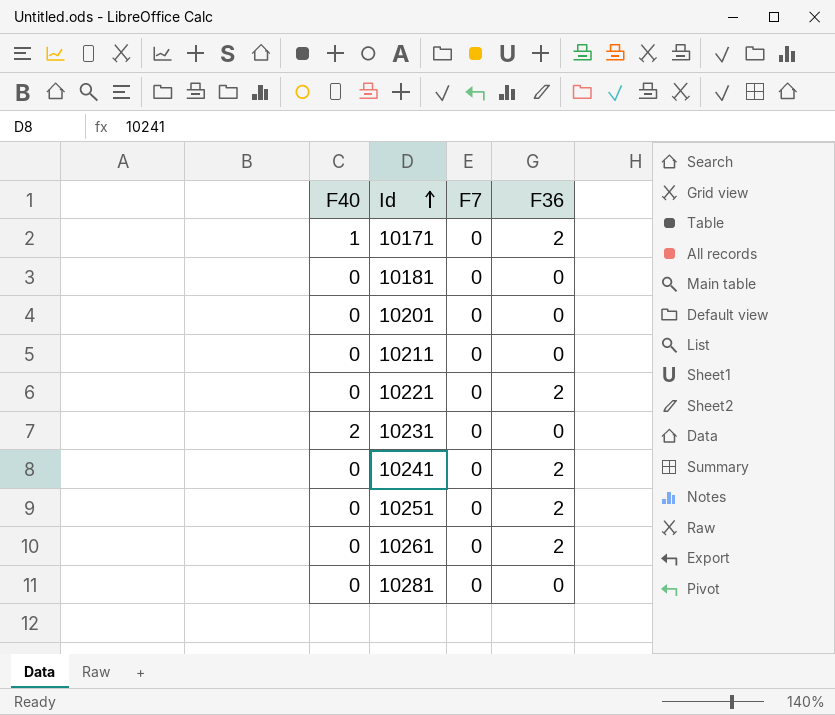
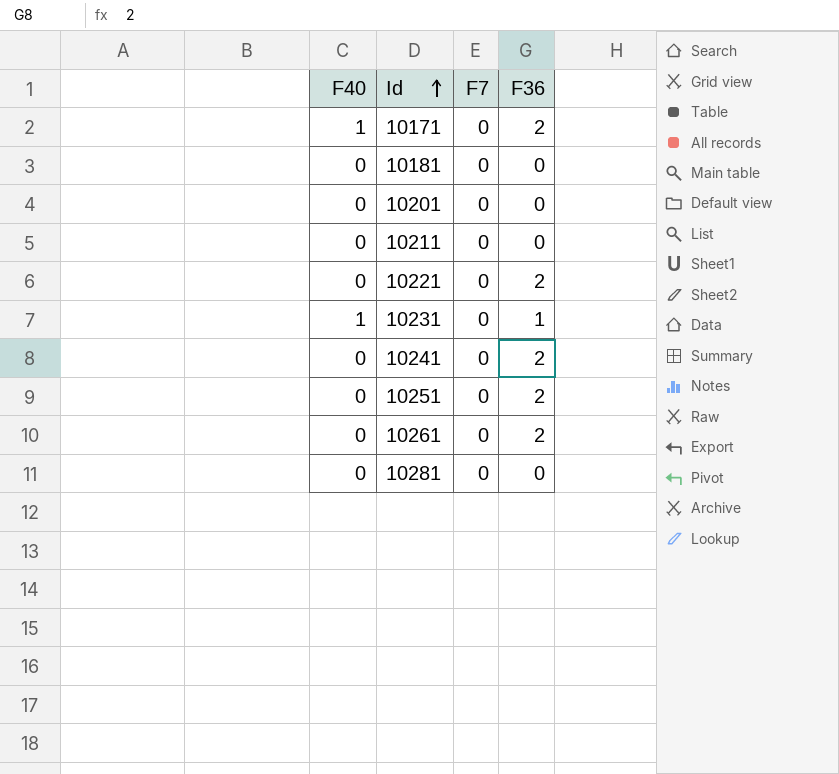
10231 | F40: 2 -> 1
10231 | F36: 0 -> 1

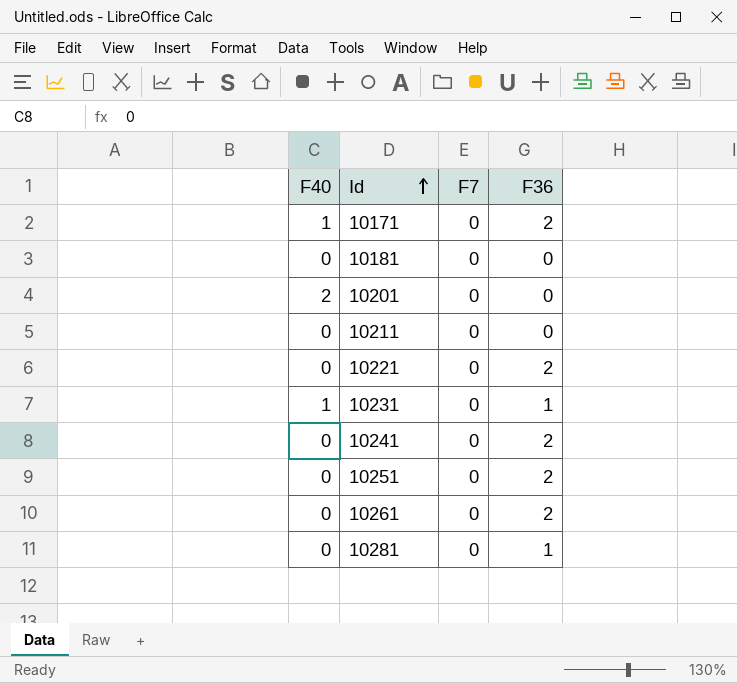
10201 | F40: 0 -> 2
10281 | F36: 0 -> 1

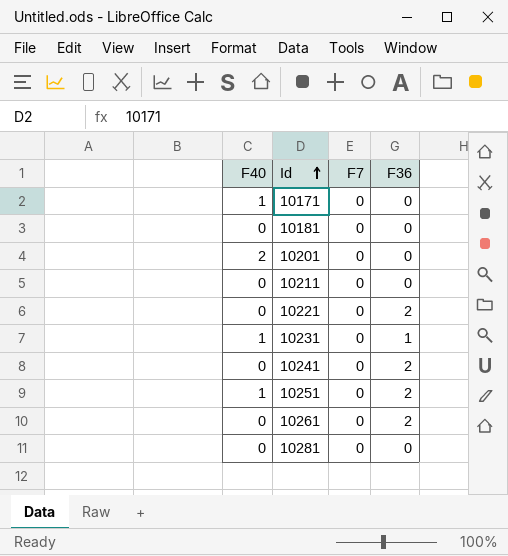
10171 | F36: 2 -> 0
10251 | F40: 0 -> 1
10281 | F36: 1 -> 0

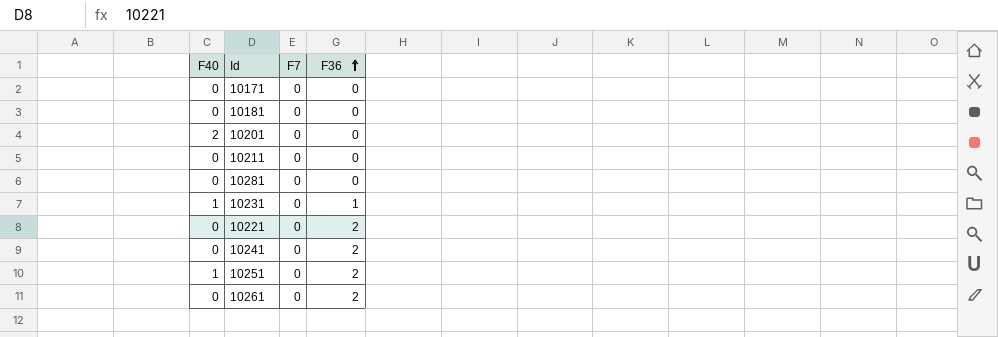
row order: Id ascending -> F36 ascending
10171 | F40: 1 -> 0

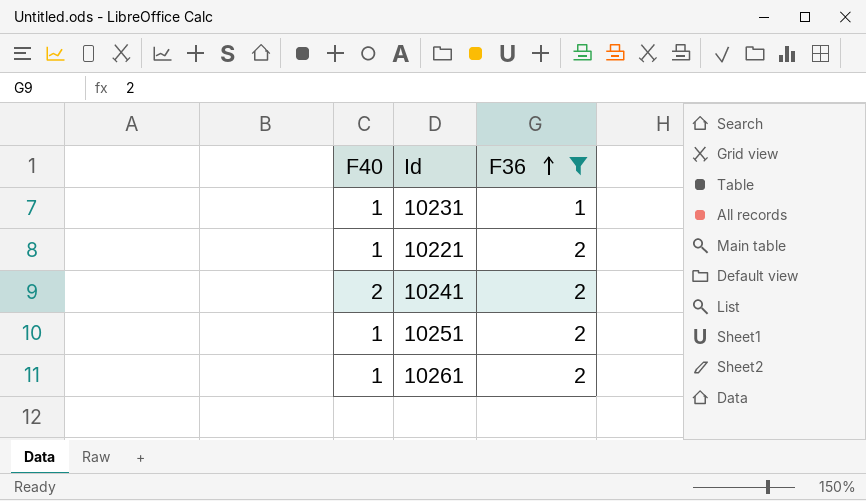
filter: none -> F36 != 0
column F7 | position: 3 -> none
10221 | F40: 0 -> 1
10241 | F40: 0 -> 2
10261 | F40: 0 -> 1

